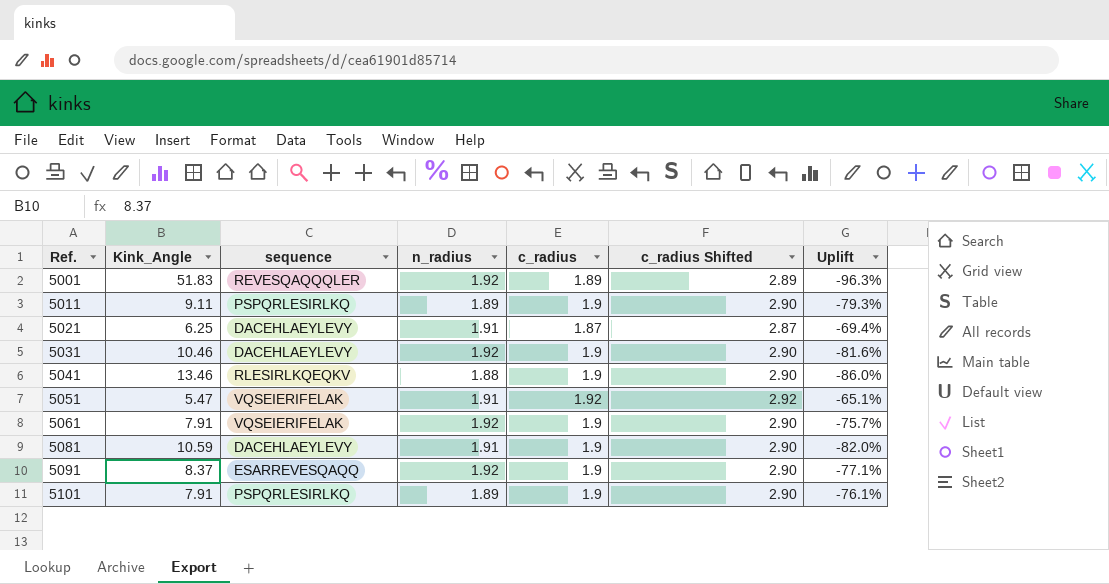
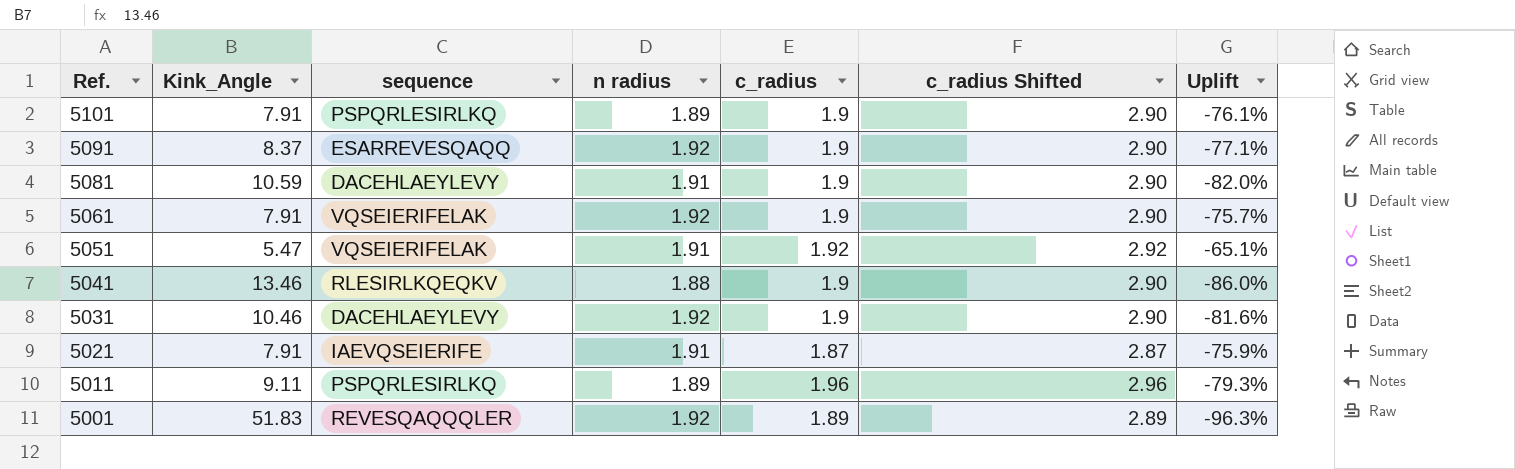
row order: Ref. ascending -> Ref. descending
column name: n_radius -> n radius
5021 | Kink_Angle: 6.25 -> 7.91
5021 | sequence: DACEHLAEYLEVY -> IAEVQSEIERIFE
5021 | Uplift: -69.4% -> -75.9%
5011 | c_radius: 1.9 -> 1.96
5011 | c_radius Shifted: 2.90 -> 2.96

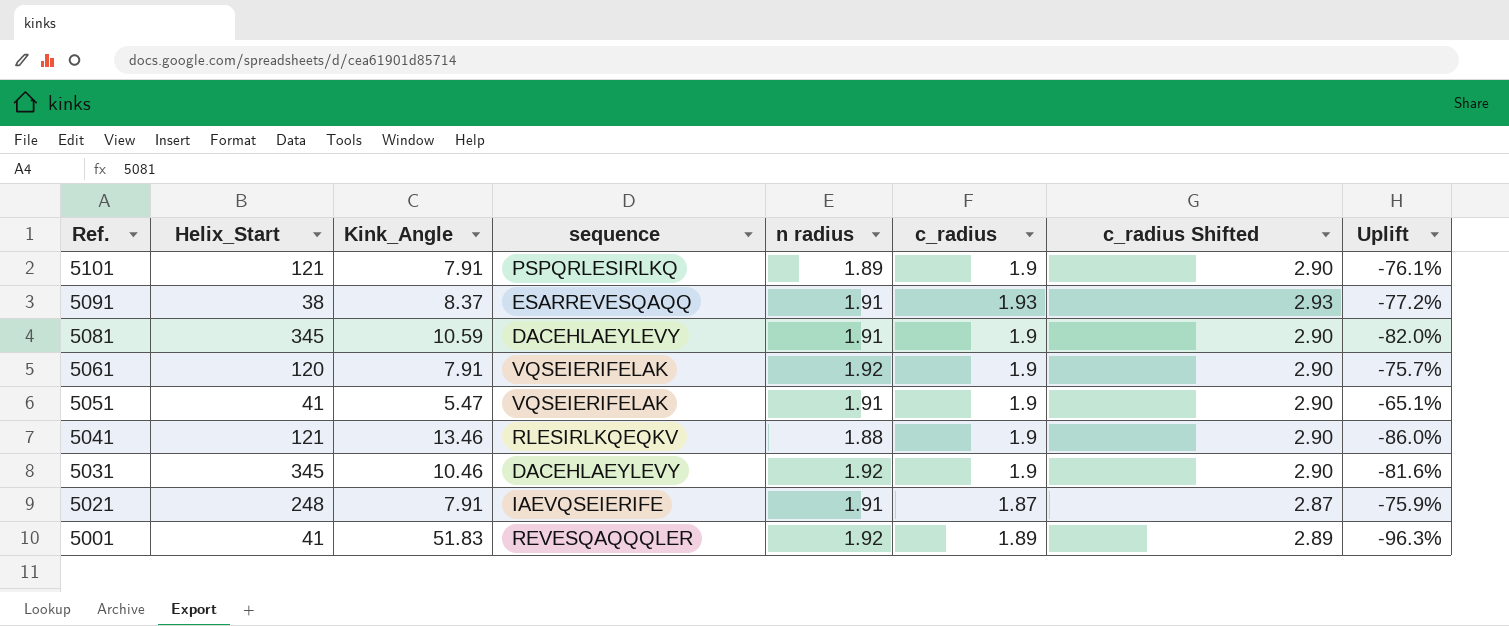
column Helix_Start | position: none -> 2
row 5011: 9.11 | PSPQRLESIRLKQ | 1.89 | 1.96 | 2.96 | -79.3% -> none
5091 | n radius: 1.92 -> 1.91
5091 | c_radius: 1.9 -> 1.93
5091 | c_radius Shifted: 2.90 -> 2.93
5091 | Uplift: -77.1% -> -77.2%
5051 | c_radius: 1.92 -> 1.9
5051 | c_radius Shifted: 2.92 -> 2.90

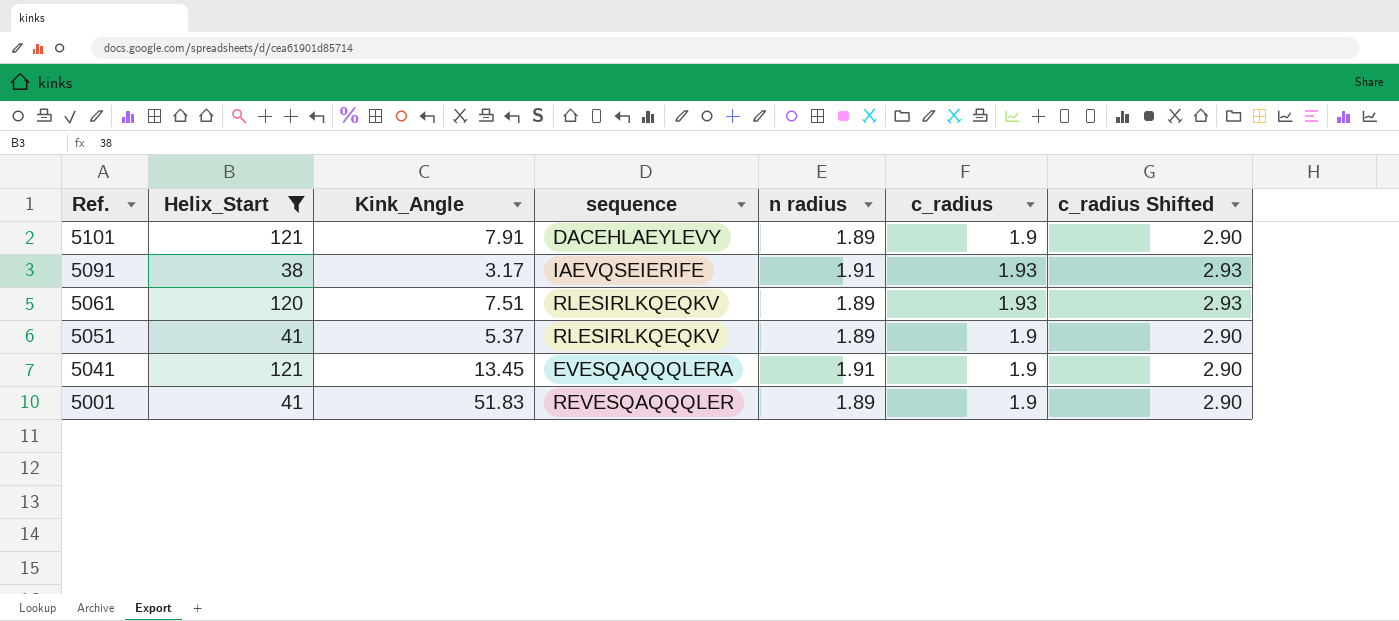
filter: none -> Helix_Start <= 121
column Uplift | formula: ([n radius] - [Kink_Angle]) / [Kink_Angle] -> none
5101 | sequence: PSPQRLESIRLKQ -> DACEHLAEYLEVY
5091 | Kink_Angle: 8.37 -> 3.17
5091 | sequence: ESARREVESQAQQ -> IAEVQSEIERIFE
5061 | Kink_Angle: 7.91 -> 7.51
5061 | sequence: VQSEIERIFELAK -> RLESIRLKQEQKV
5061 | n radius: 1.92 -> 1.89
5061 | c_radius: 1.9 -> 1.93
5061 | c_radius Shifted: 2.90 -> 2.93
5051 | Kink_Angle: 5.47 -> 5.37
5051 | sequence: VQSEIERIFELAK -> RLESIRLKQEQKV
5051 | n radius: 1.91 -> 1.89
5041 | Kink_Angle: 13.46 -> 13.45
5041 | sequence: RLESIRLKQEQKV -> EVESQAQQQLERA
5041 | n radius: 1.88 -> 1.91
5001 | n radius: 1.92 -> 1.89
5001 | c_radius: 1.89 -> 1.9
5001 | c_radius Shifted: 2.89 -> 2.90

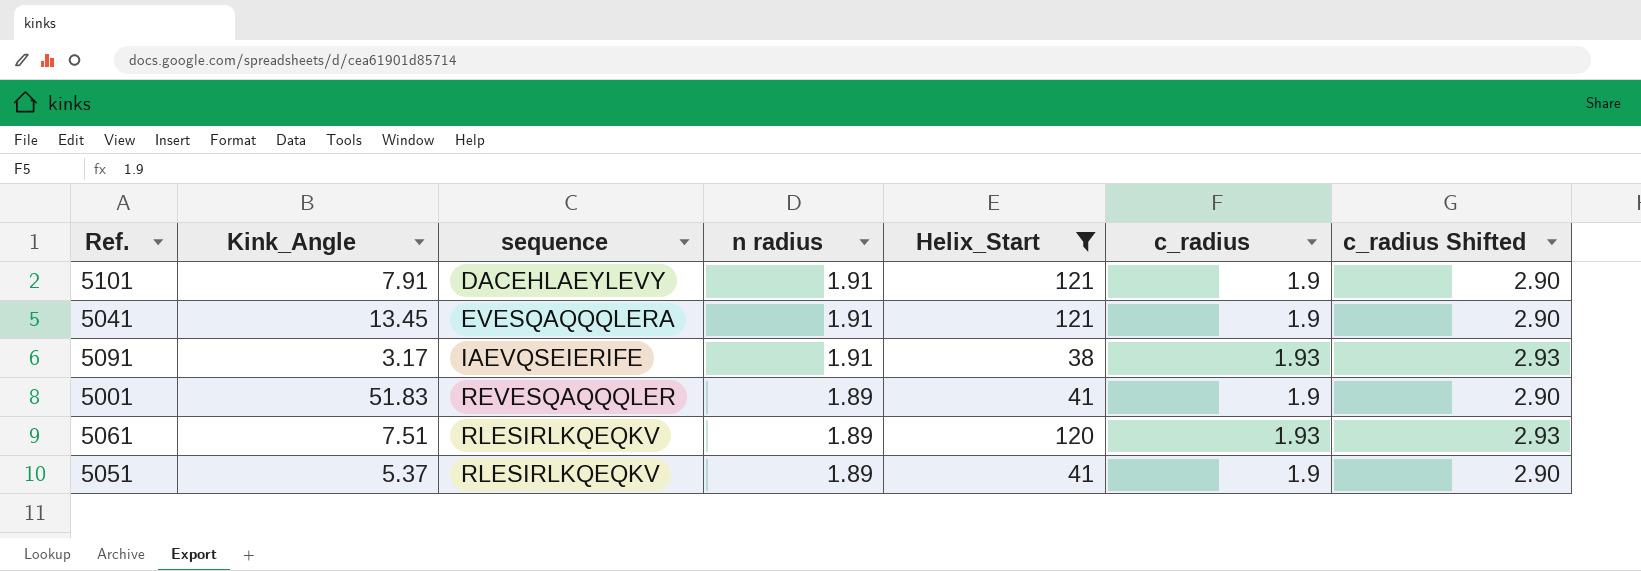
row order: Ref. descending -> sequence ascending
column Helix_Start | position: 2 -> 5
5101 | n radius: 1.89 -> 1.91

